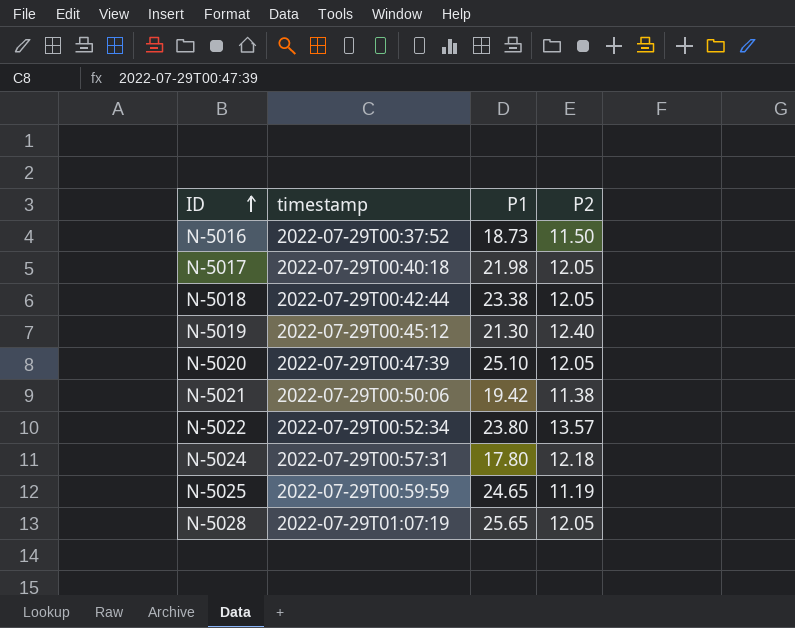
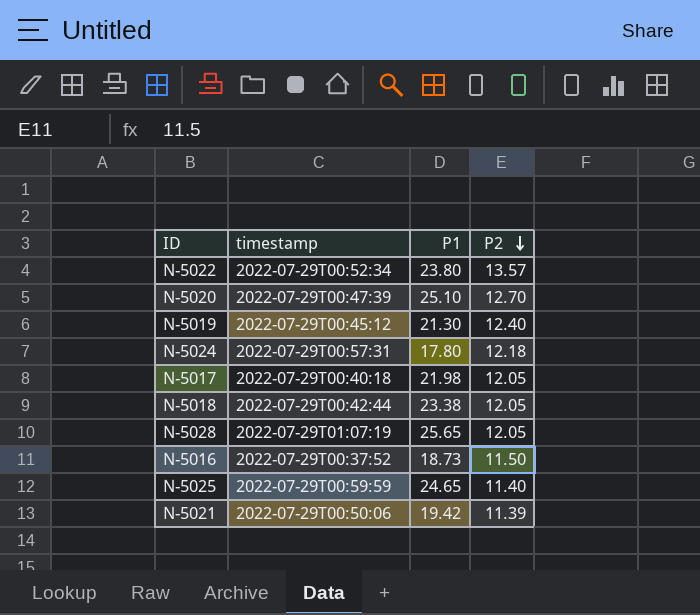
row order: ID ascending -> P2 descending
N-5020 | P2: 12.05 -> 12.70
N-5025 | P2: 11.19 -> 11.40
N-5021 | P2: 11.38 -> 11.39

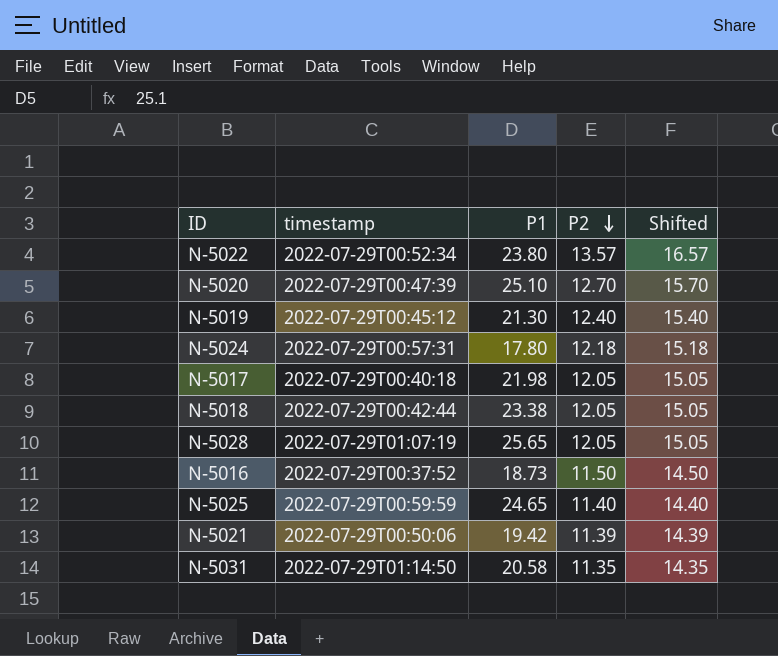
column Shifted | formula: none -> [P2] + 3
row N-5031: none -> 2022-07-29T01:14:50 | 20.58 | 11.35 | 14.35

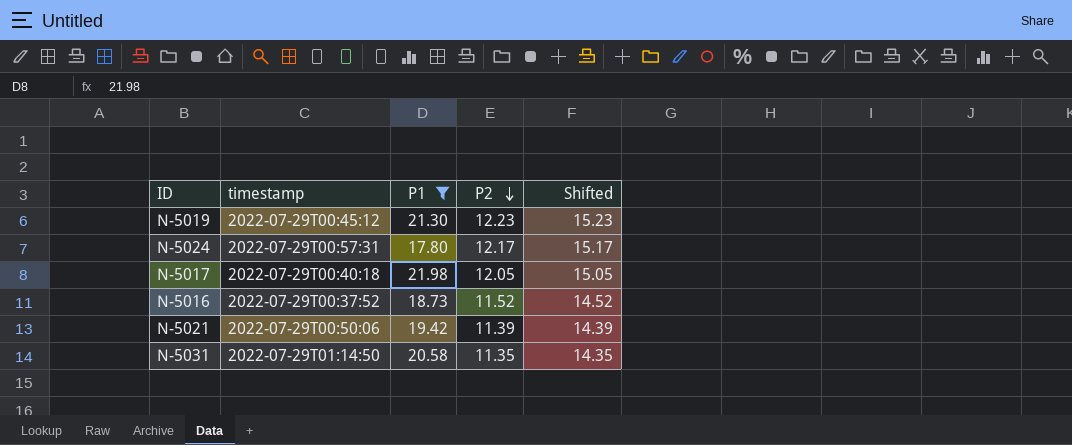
filter: none -> P1 <= 21.98
N-5019 | P2: 12.40 -> 12.23
N-5019 | Shifted: 15.40 -> 15.23
N-5024 | P2: 12.18 -> 12.17
N-5024 | Shifted: 15.18 -> 15.17
N-5016 | P2: 11.50 -> 11.52
N-5016 | Shifted: 14.50 -> 14.52

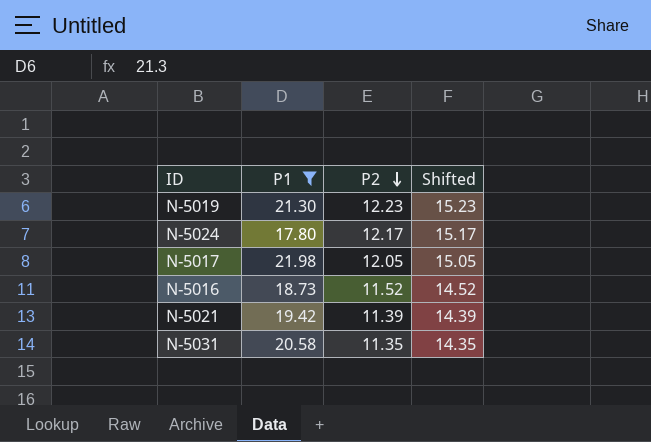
column timestamp | position: 2 -> none

